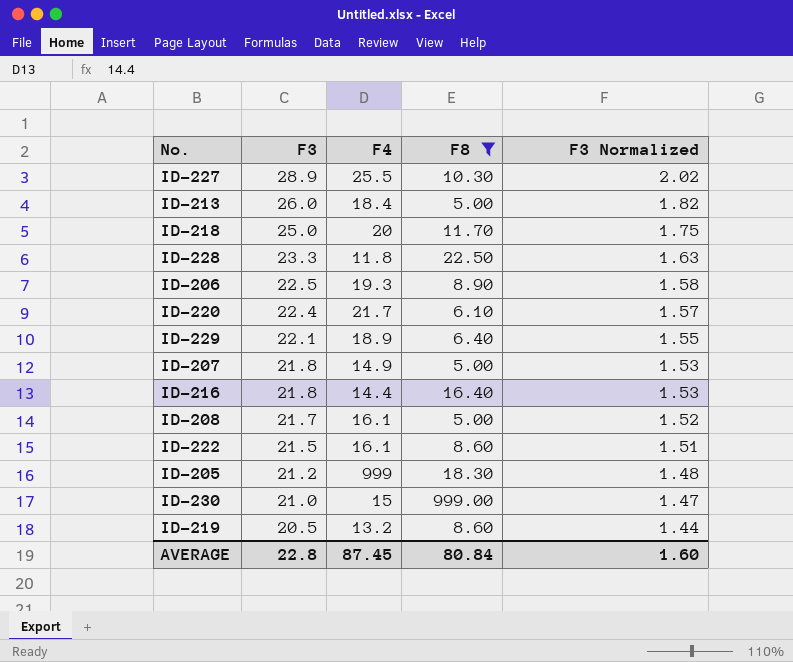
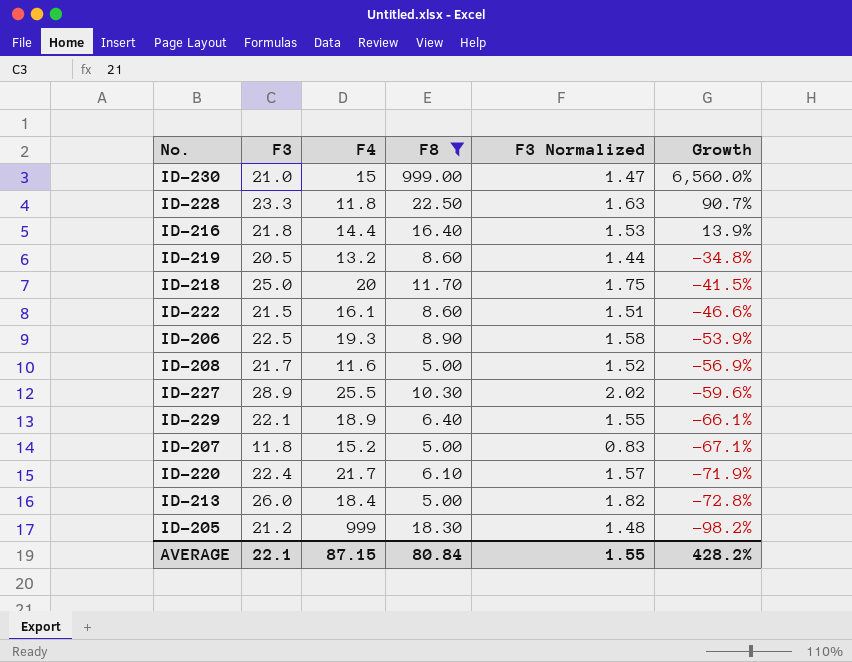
row order: F3 descending -> Growth descending
column Growth | formula: none -> ([F8] - [F4]) / [F4]
ID-208 | F4: 16.1 -> 11.6
ID-207 | F3: 21.8 -> 11.8
ID-207 | F4: 14.9 -> 15.2
ID-207 | F3 Normalized: 1.53 -> 0.83
AVERAGE | F3: 22.8 -> 22.1
AVERAGE | F4: 87.45 -> 87.15
AVERAGE | F3 Normalized: 1.60 -> 1.55

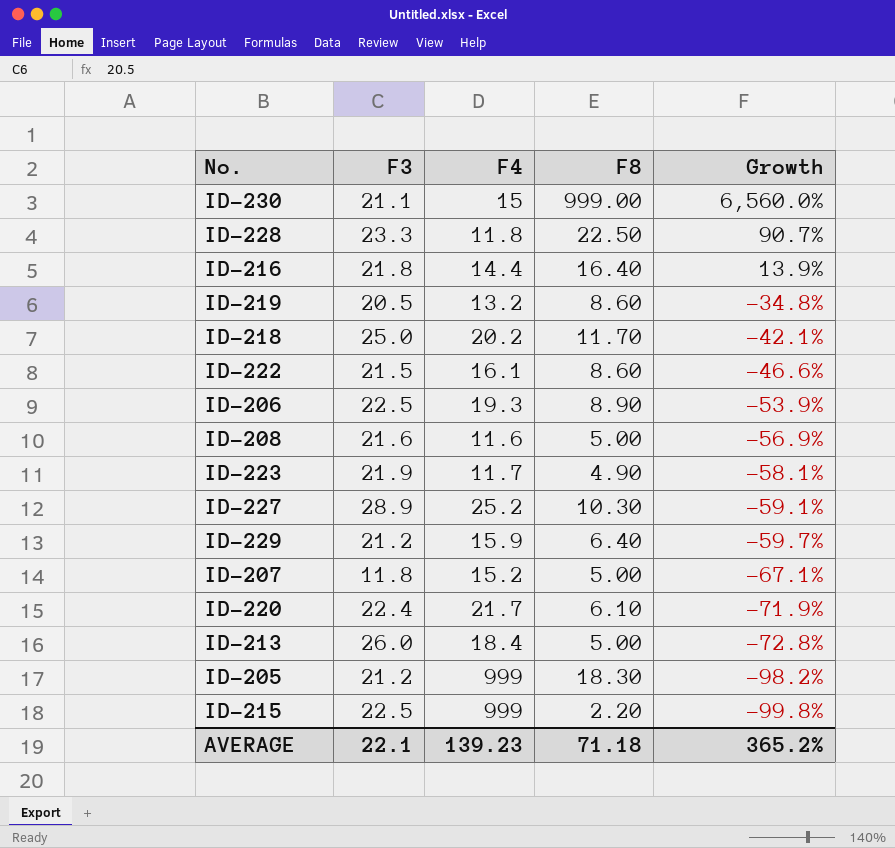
filter: F8 >= 5.00 -> none
column F3 Normalized | formula: [F3] * 0.07 -> none
ID-230 | F3: 21.0 -> 21.1
ID-218 | F4: 20 -> 20.2
ID-218 | Growth: -41.5% -> -42.1%
ID-208 | F3: 21.7 -> 21.6
ID-227 | F4: 25.5 -> 25.2
ID-227 | Growth: -59.6% -> -59.1%
ID-229 | F3: 22.1 -> 21.2
ID-229 | F4: 18.9 -> 15.9
ID-229 | Growth: -66.1% -> -59.7%
AVERAGE | F4: 87.15 -> 139.23
AVERAGE | F8: 80.84 -> 71.18
AVERAGE | Growth: 428.2% -> 365.2%

